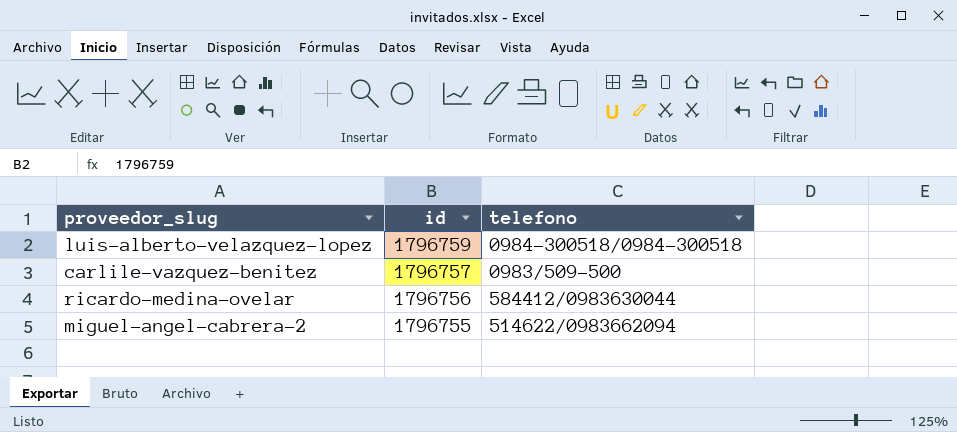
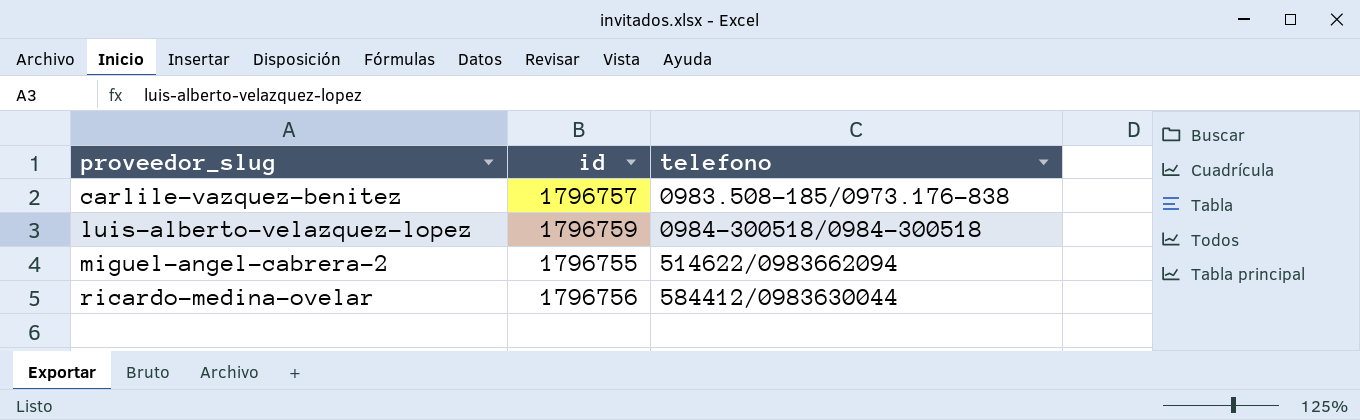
row order: id descending -> proveedor_slug ascending
carlile-vazquez-benitez | telefono: 0983/509-500 -> 0983.508-185/0973.176-838

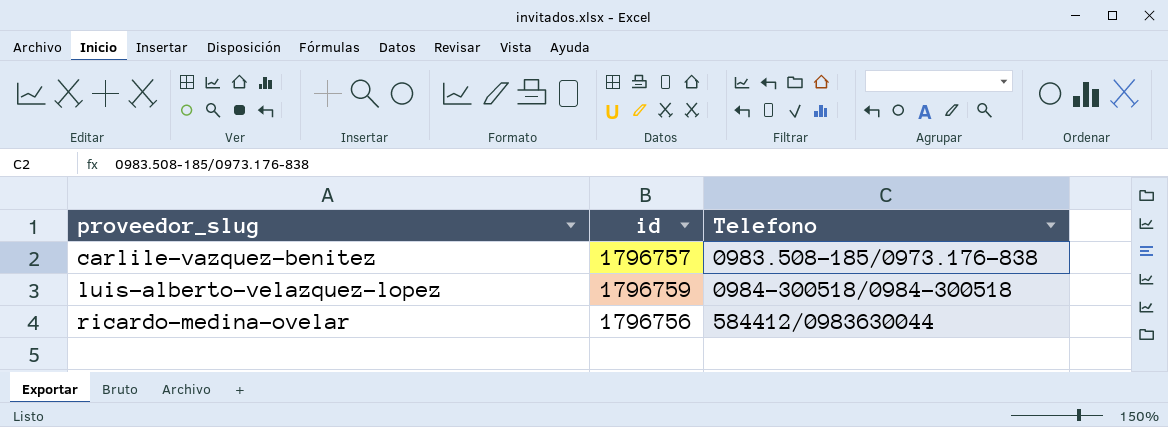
column name: telefono -> Telefono
row miguel-angel-cabrera-2: 1796755 | 514622/0983662094 -> none

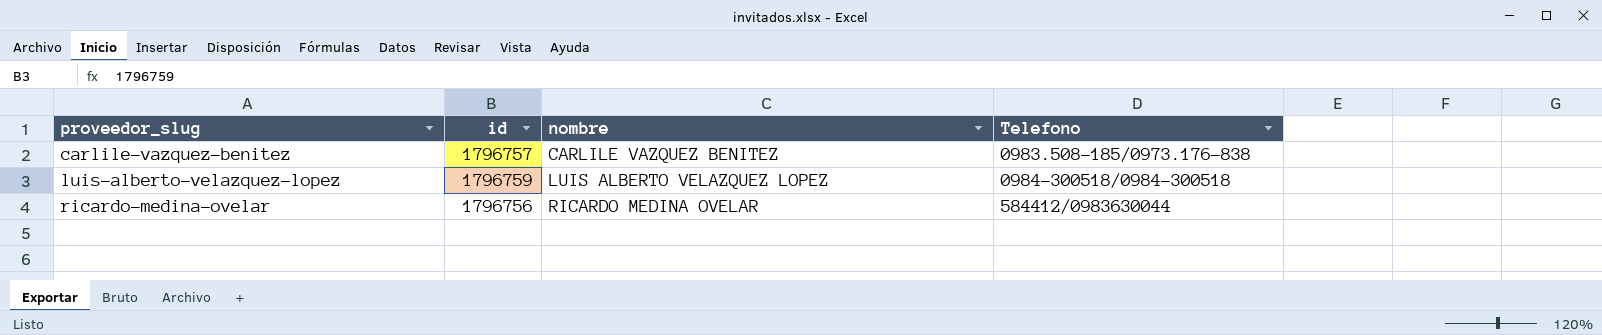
column nombre | position: none -> 3

